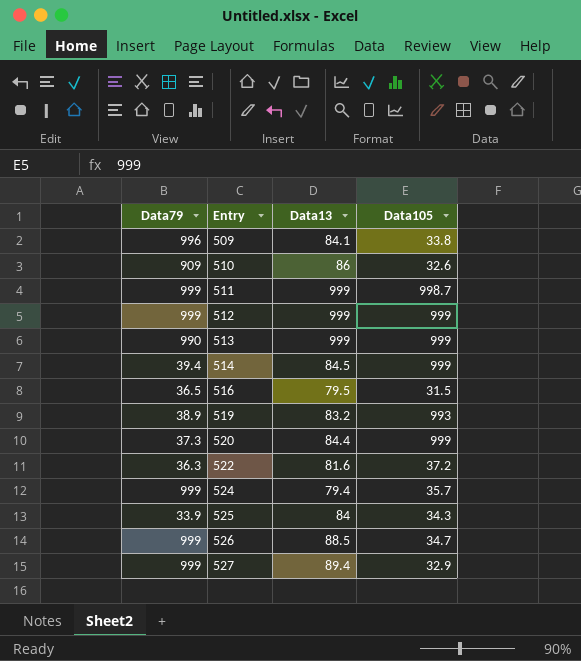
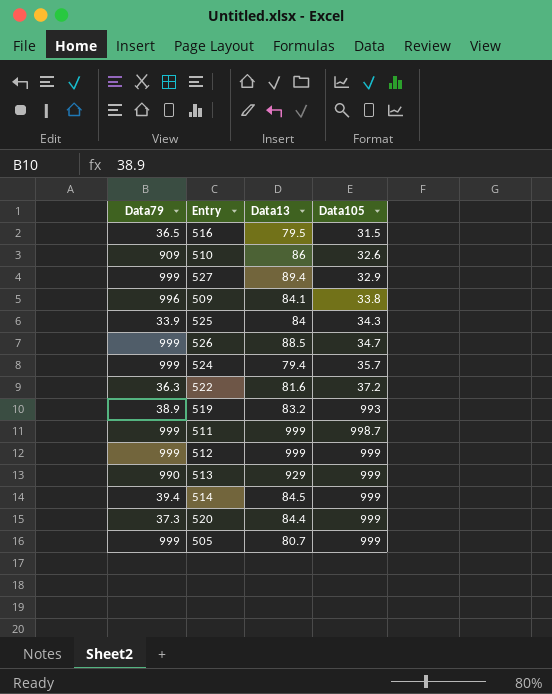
row order: Entry ascending -> Data105 ascending
513 | Data13: 999 -> 929
row 505: none -> 999 | 80.7 | 999

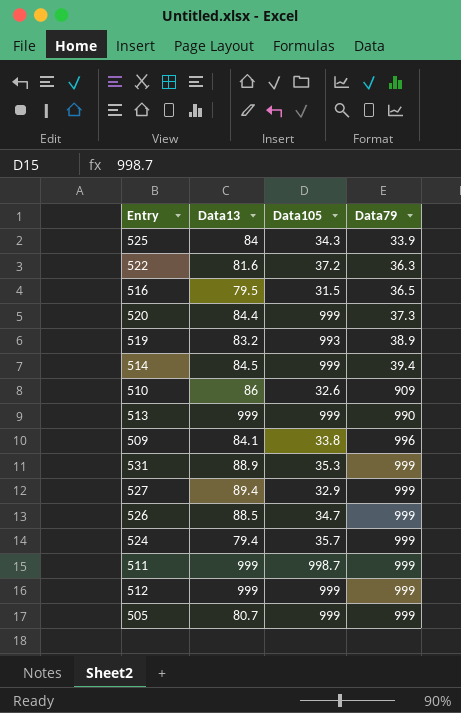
row order: Data105 ascending -> Data79 ascending
column Data79 | position: 1 -> 4
513 | Data13: 929 -> 999
row 531: none -> 88.9 | 35.3 | 999

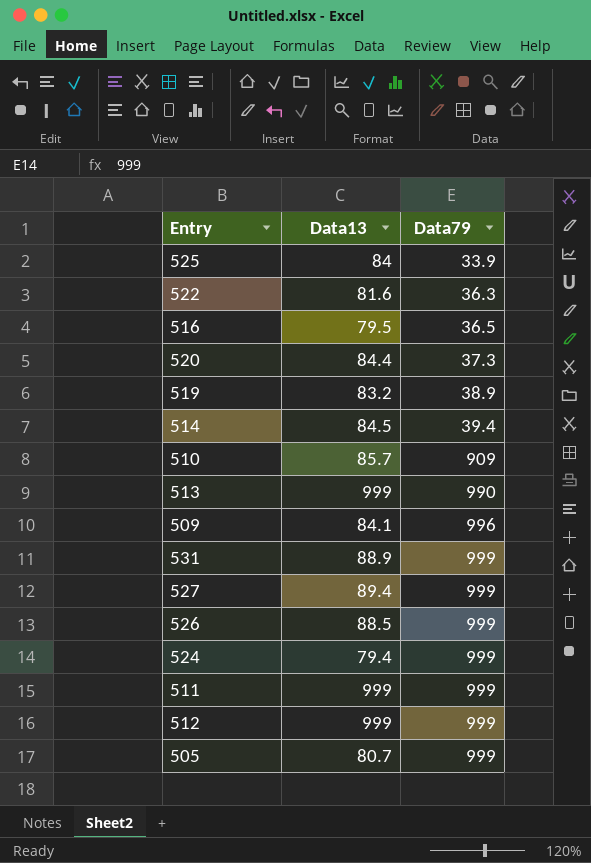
column Data105 | position: 3 -> none
510 | Data13: 86 -> 85.7

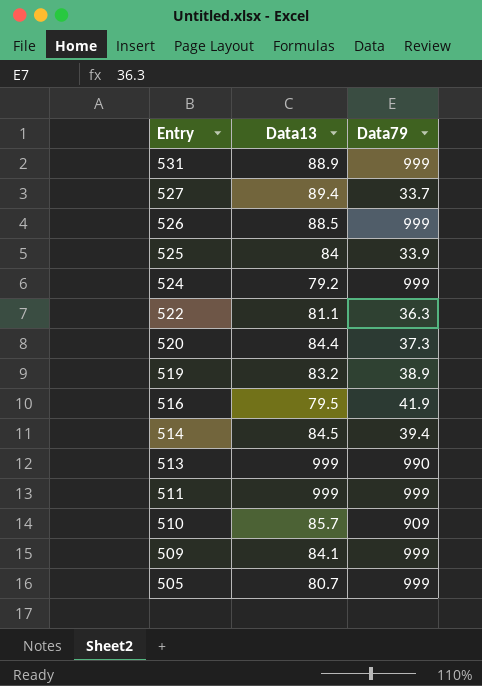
row order: Data79 ascending -> Entry descending
row 512: 999 | 999 -> none
527 | Data79: 999 -> 33.7
524 | Data13: 79.4 -> 79.2
522 | Data13: 81.6 -> 81.1
516 | Data79: 36.5 -> 41.9
509 | Data79: 996 -> 999

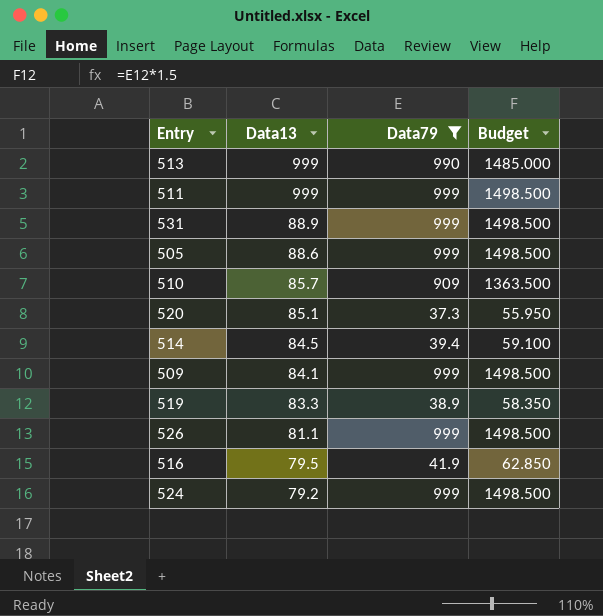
filter: none -> Data79 >= 37.3
row order: Entry descending -> Data13 descending
column Budget | formula: none -> [Data79] * 1.5
505 | Data13: 80.7 -> 88.6
520 | Data13: 84.4 -> 85.1
519 | Data13: 83.2 -> 83.3
526 | Data13: 88.5 -> 81.1

